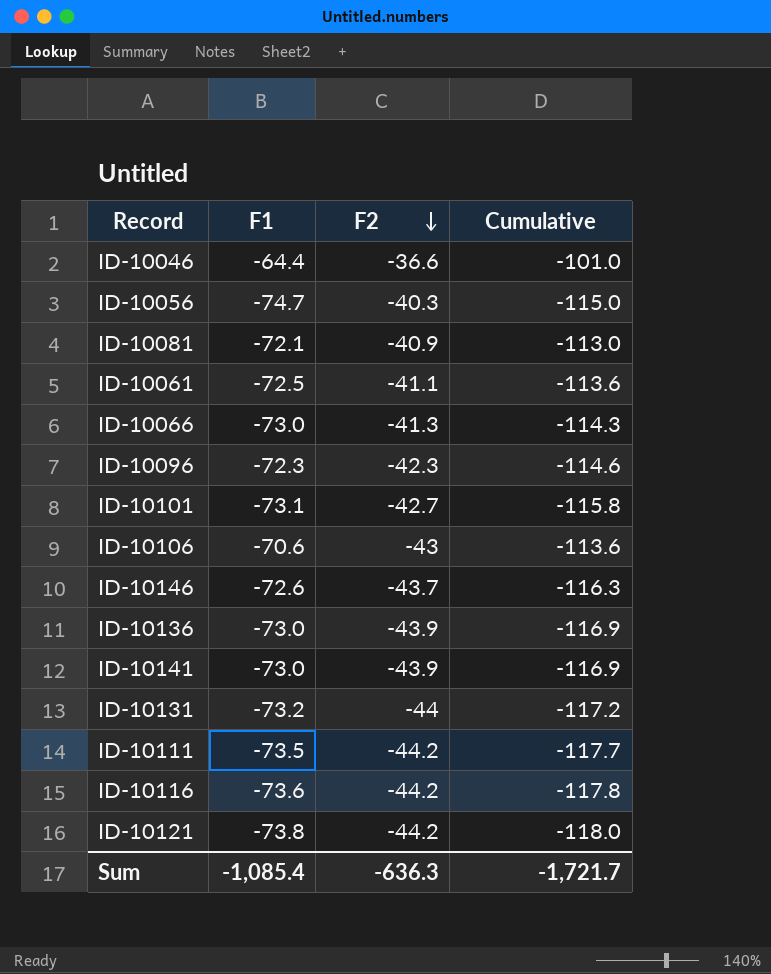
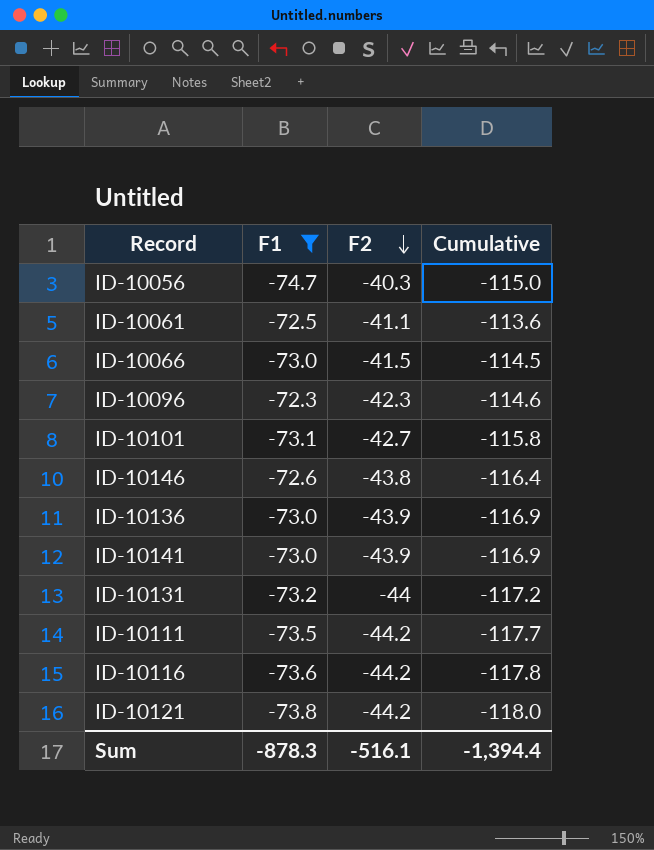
filter: none -> F1 <= -72.3
ID-10066 | F2: -41.3 -> -41.5
ID-10066 | Cumulative: -114.3 -> -114.5
ID-10146 | F2: -43.7 -> -43.8
ID-10146 | Cumulative: -116.3 -> -116.4
Sum | F1: -1,085.4 -> -878.3
Sum | F2: -636.3 -> -516.1
Sum | Cumulative: -1,721.7 -> -1,394.4

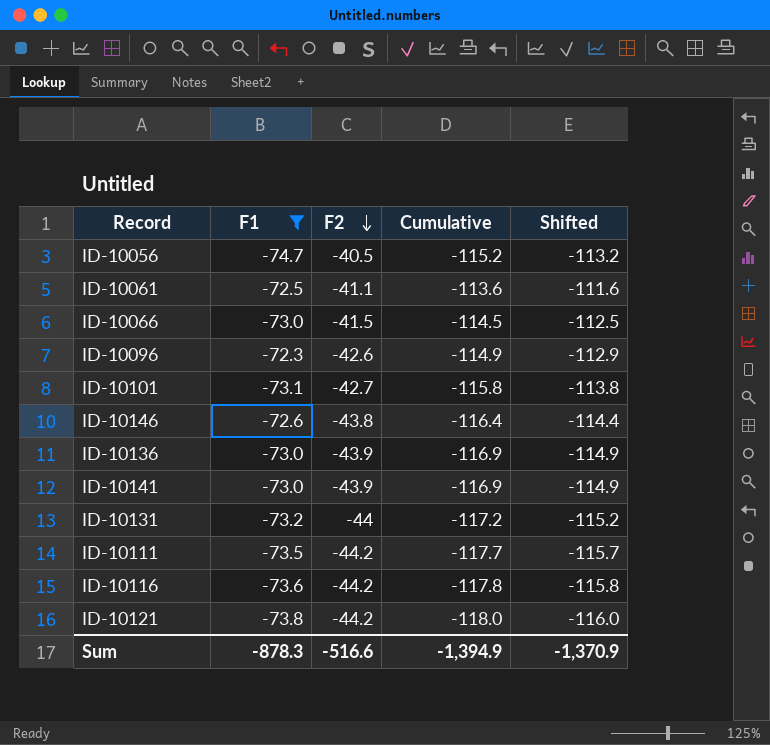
column Shifted | formula: none -> [Cumulative] + 2
ID-10056 | F2: -40.3 -> -40.5
ID-10056 | Cumulative: -115.0 -> -115.2
ID-10096 | F2: -42.3 -> -42.6
ID-10096 | Cumulative: -114.6 -> -114.9
Sum | F2: -516.1 -> -516.6
Sum | Cumulative: -1,394.4 -> -1,394.9

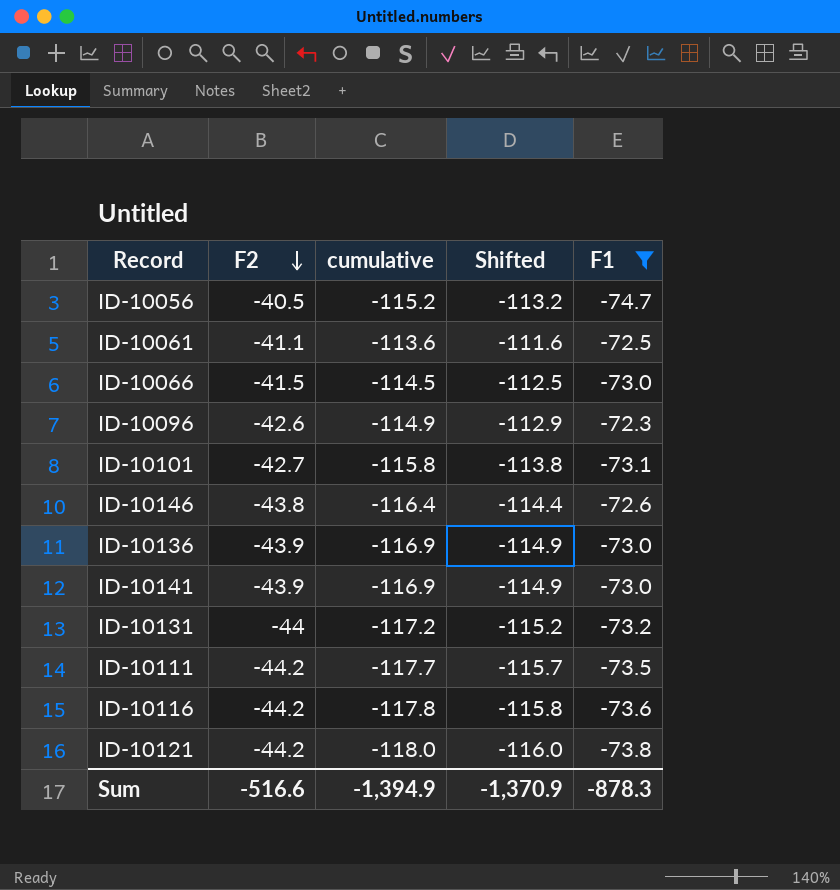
column name: Cumulative -> cumulative
column F1 | position: 2 -> 5

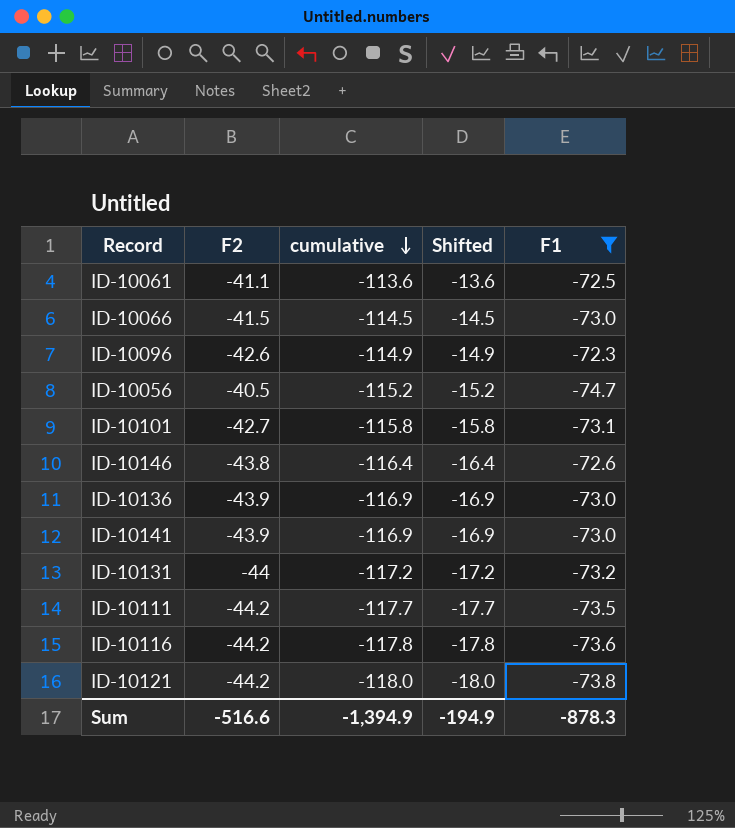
row order: F2 descending -> cumulative descending
column Shifted | formula: [cumulative] + 2 -> [cumulative] + 100
Sum | Shifted: -1,370.9 -> -194.9

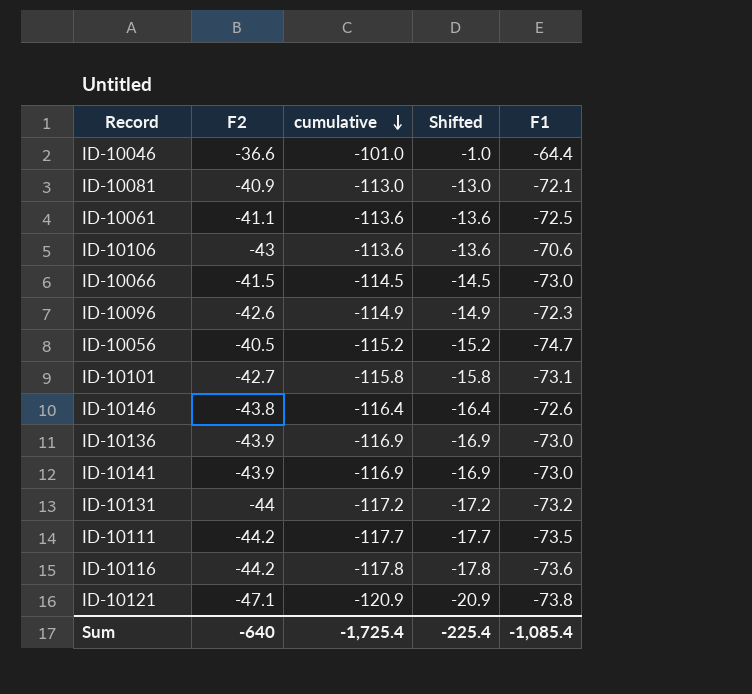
filter: F1 <= -72.3 -> none
ID-10121 | F2: -44.2 -> -47.1
ID-10121 | cumulative: -118.0 -> -120.9
ID-10121 | Shifted: -18.0 -> -20.9
Sum | F2: -516.6 -> -640
Sum | cumulative: -1,394.9 -> -1,725.4
Sum | Shifted: -194.9 -> -225.4
Sum | F1: -878.3 -> -1,085.4

